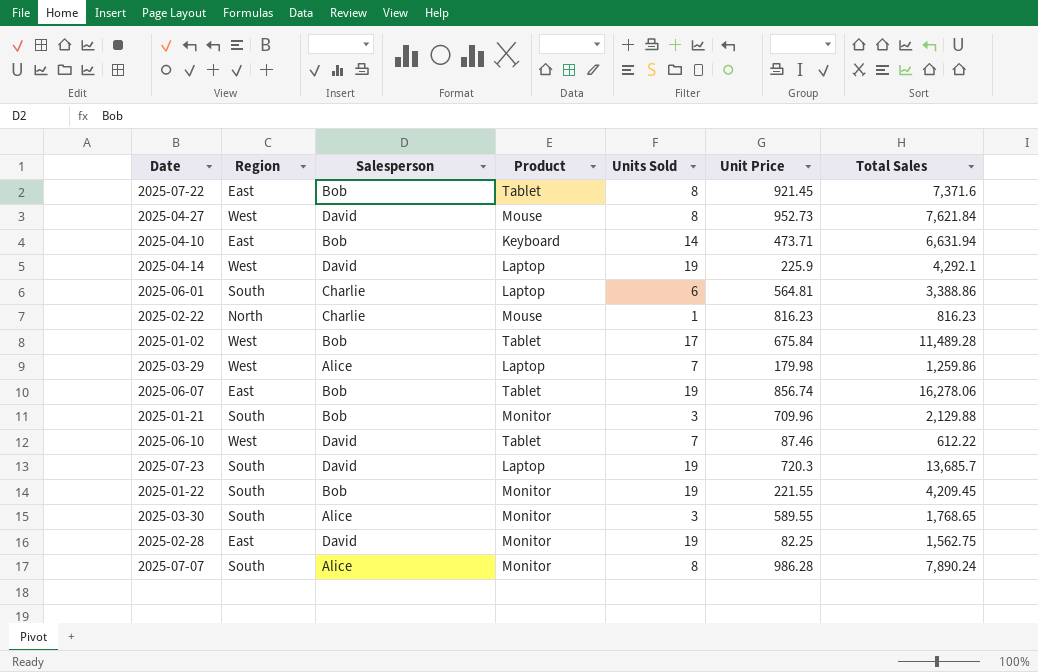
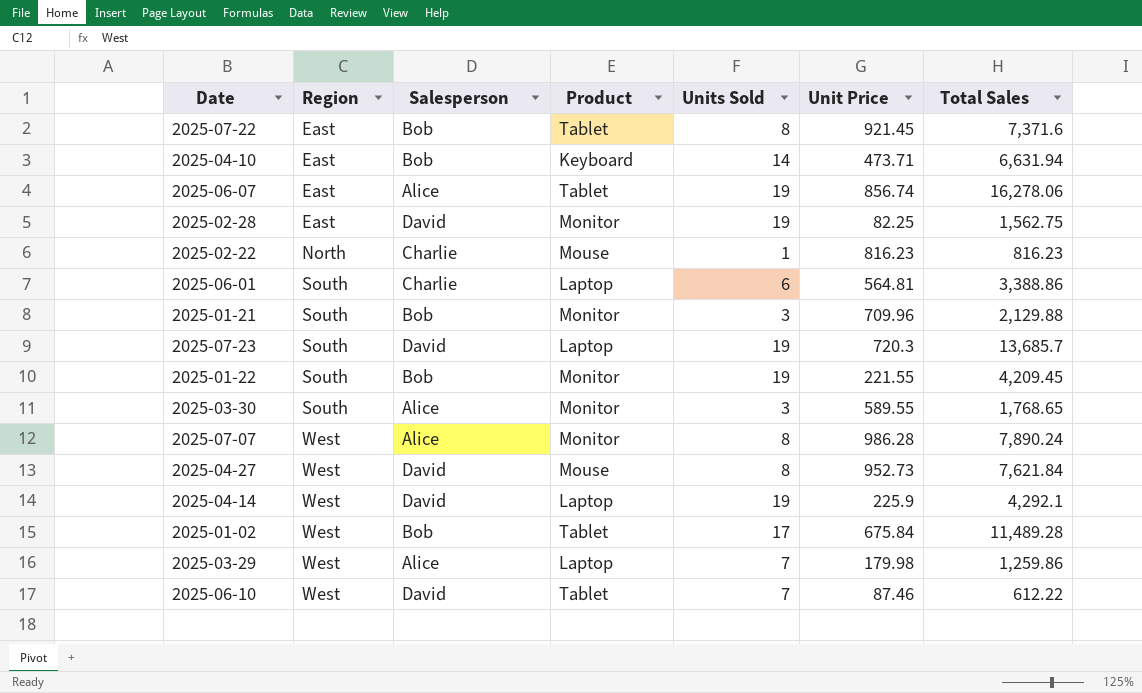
row order: none -> Region ascending
2025-06-07 | Salesperson: Bob -> Alice
2025-07-07 | Region: South -> West

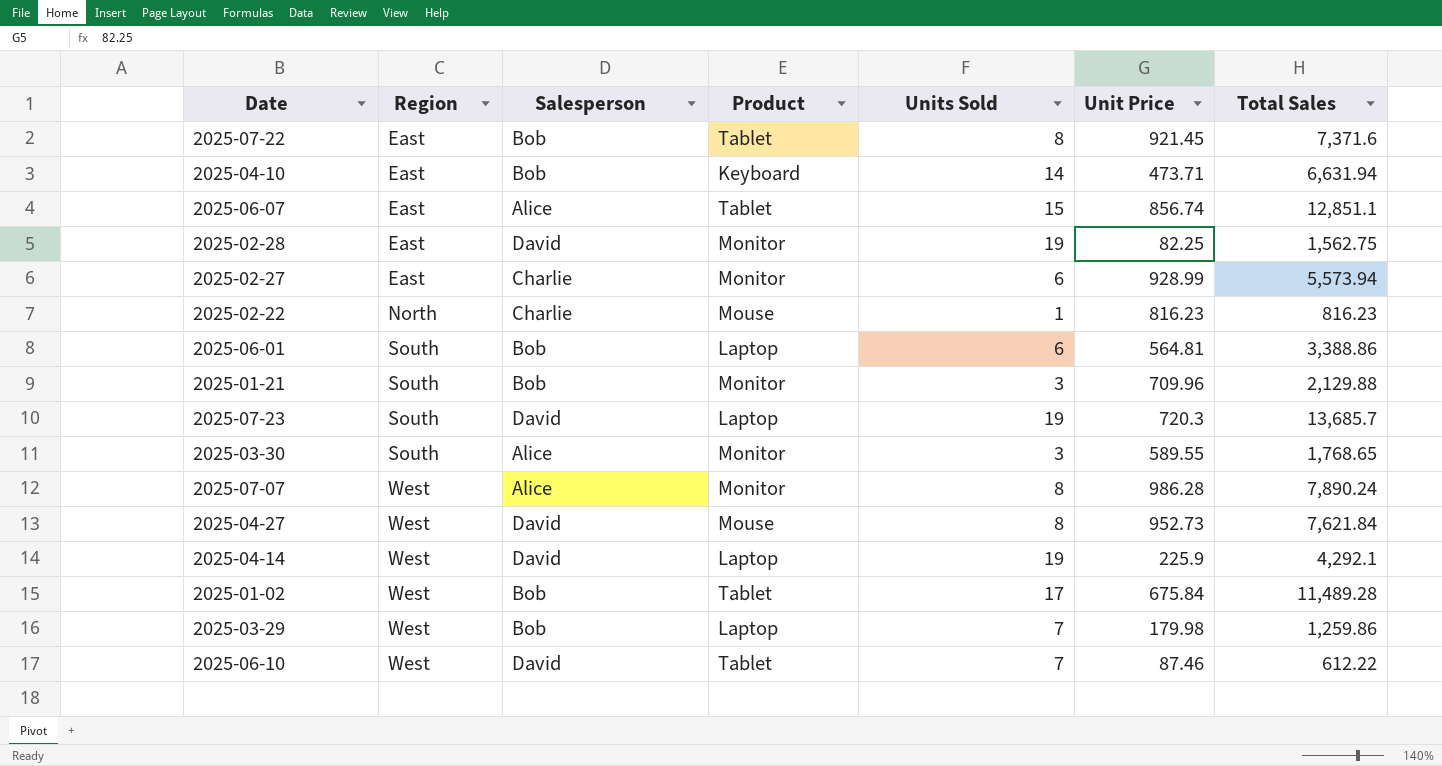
row 2025-01-22: South | Bob | Monitor | 19 | 221.55 | 4,209.45 -> none
2025-06-07 | Units Sold: 19 -> 15
2025-06-07 | Total Sales: 16,278.06 -> 12,851.1
row 2025-02-27: none -> East | Charlie | Monitor | 6 | 928.99 | 5,573.94
2025-06-01 | Salesperson: Charlie -> Bob
2025-03-29 | Salesperson: Alice -> Bob

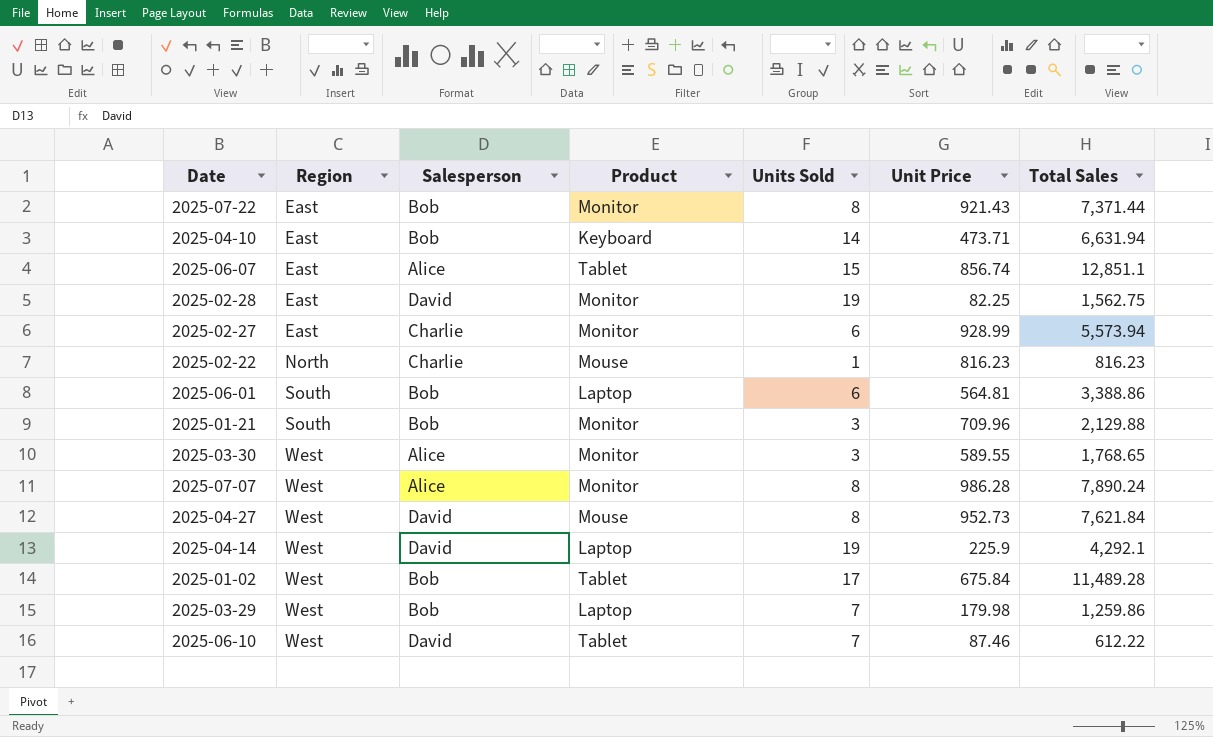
row 2025-07-23: South | David | Laptop | 19 | 720.3 | 13,685.7 -> none
2025-07-22 | Product: Tablet -> Monitor
2025-07-22 | Unit Price: 921.45 -> 921.43
2025-07-22 | Total Sales: 7,371.6 -> 7,371.44
2025-03-30 | Region: South -> West

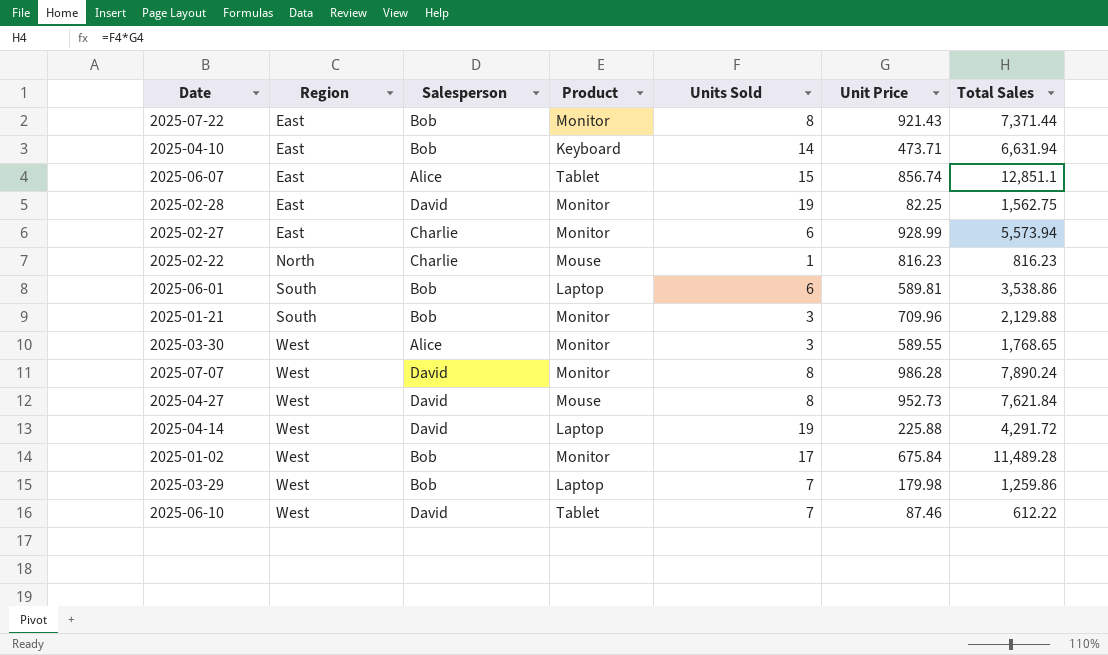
2025-06-01 | Unit Price: 564.81 -> 589.81
2025-06-01 | Total Sales: 3,388.86 -> 3,538.86
2025-07-07 | Salesperson: Alice -> David
2025-04-14 | Unit Price: 225.9 -> 225.88
2025-04-14 | Total Sales: 4,292.1 -> 4,291.72
2025-01-02 | Product: Tablet -> Monitor

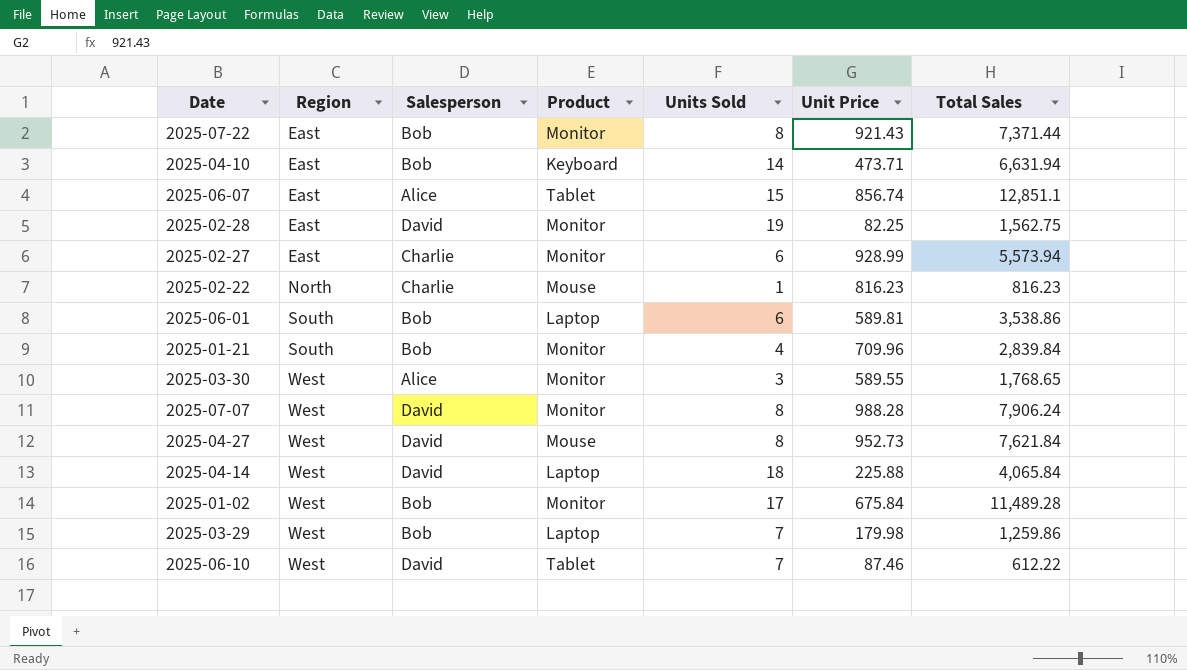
2025-01-21 | Units Sold: 3 -> 4
2025-01-21 | Total Sales: 2,129.88 -> 2,839.84
2025-07-07 | Unit Price: 986.28 -> 988.28
2025-07-07 | Total Sales: 7,890.24 -> 7,906.24
2025-04-14 | Units Sold: 19 -> 18
2025-04-14 | Total Sales: 4,291.72 -> 4,065.84

